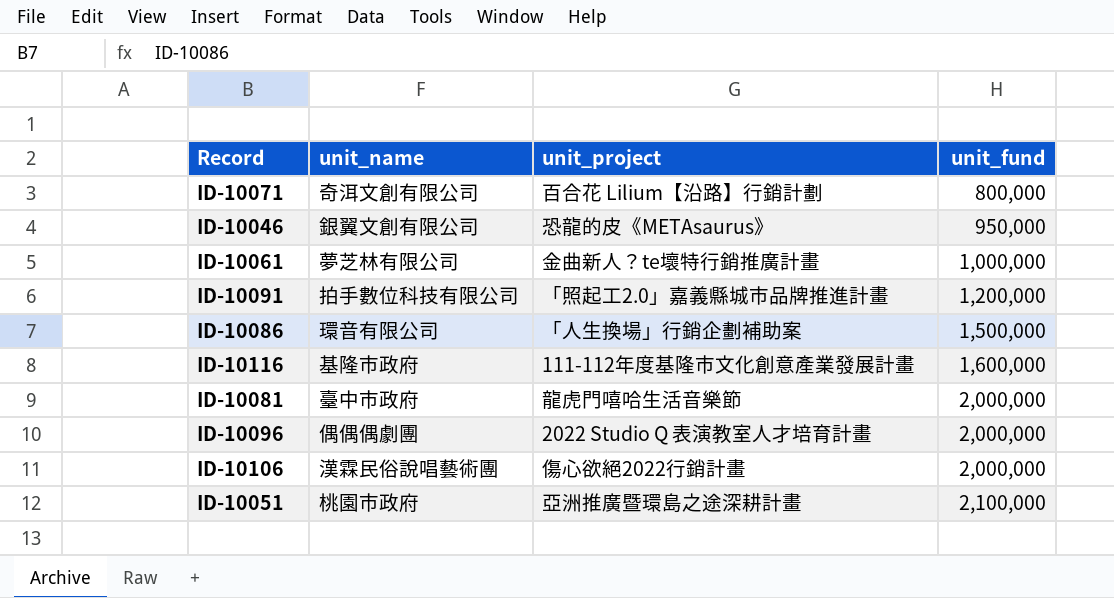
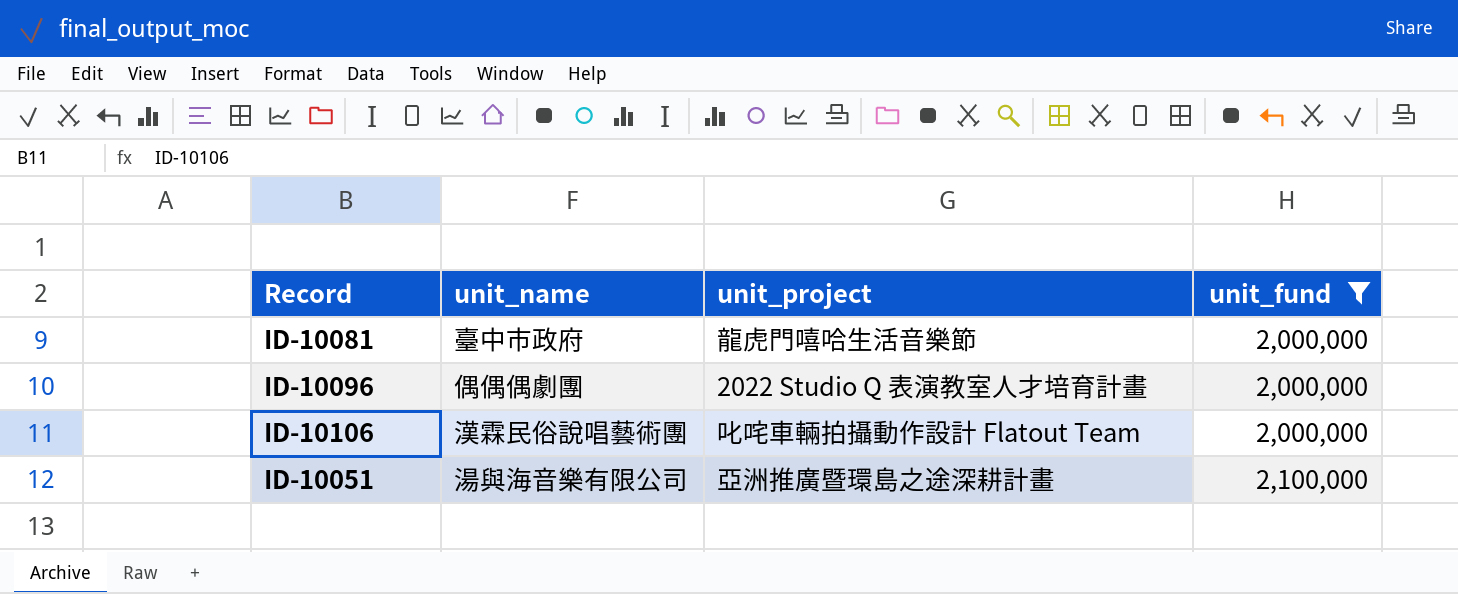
filter: none -> unit_fund >= 2,000,000
ID-10106 | unit_project: 傷心欲絕2022行銷計畫 -> 叱咤車輛拍攝動作設計 Flatout Team
ID-10051 | unit_name: 桃園市政府 -> 湯與海音樂有限公司

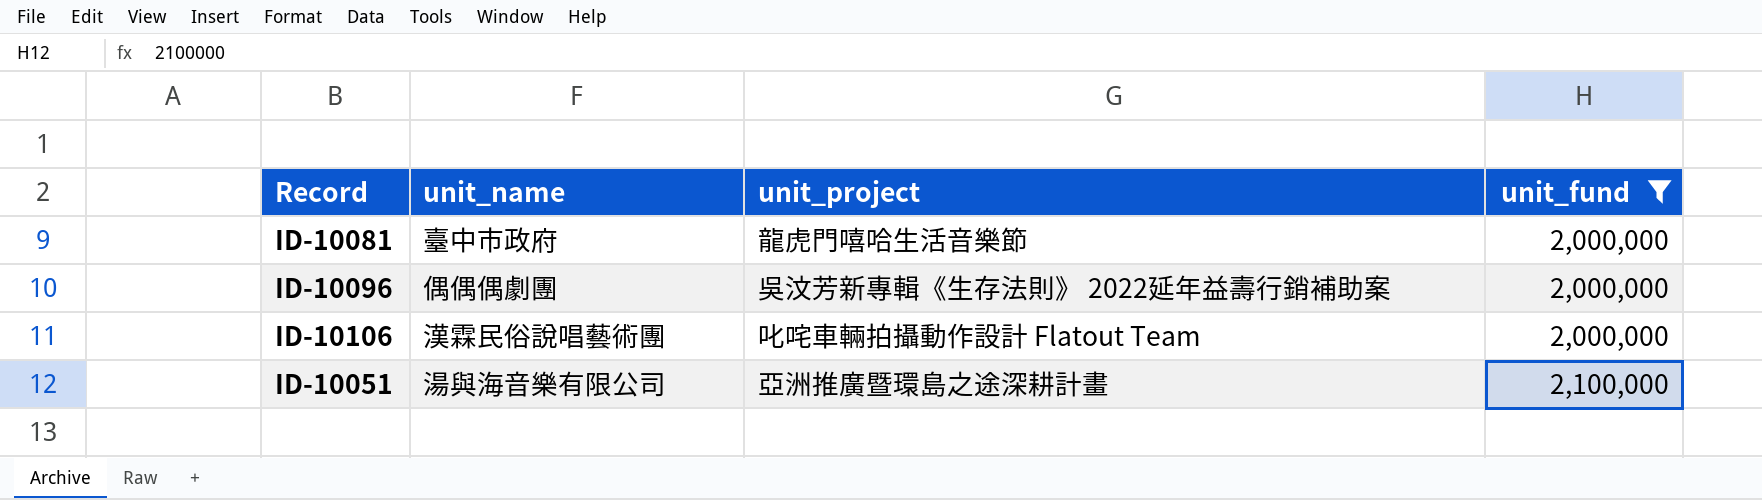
ID-10096 | unit_project: 2022 Studio Q 表演教室人才培育計畫 -> 吳汶芳新專輯《生存法則》 2022延年益壽行銷補助案

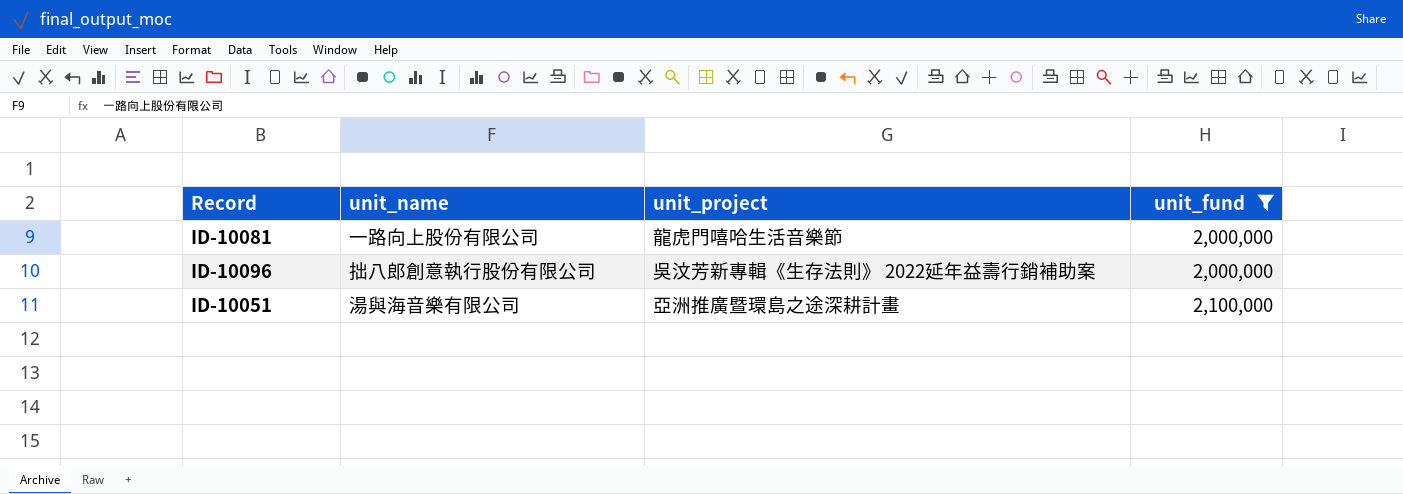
row ID-10106: 漢霖民俗說唱藝術團 | 叱咤車輛拍攝動作設計 Flatout Team | 2,000,000 -> none
ID-10081 | unit_name: 臺中市政府 -> 一路向上股份有限公司
ID-10096 | unit_name: 偶偶偶劇團 -> 拙八郎創意執行股份有限公司

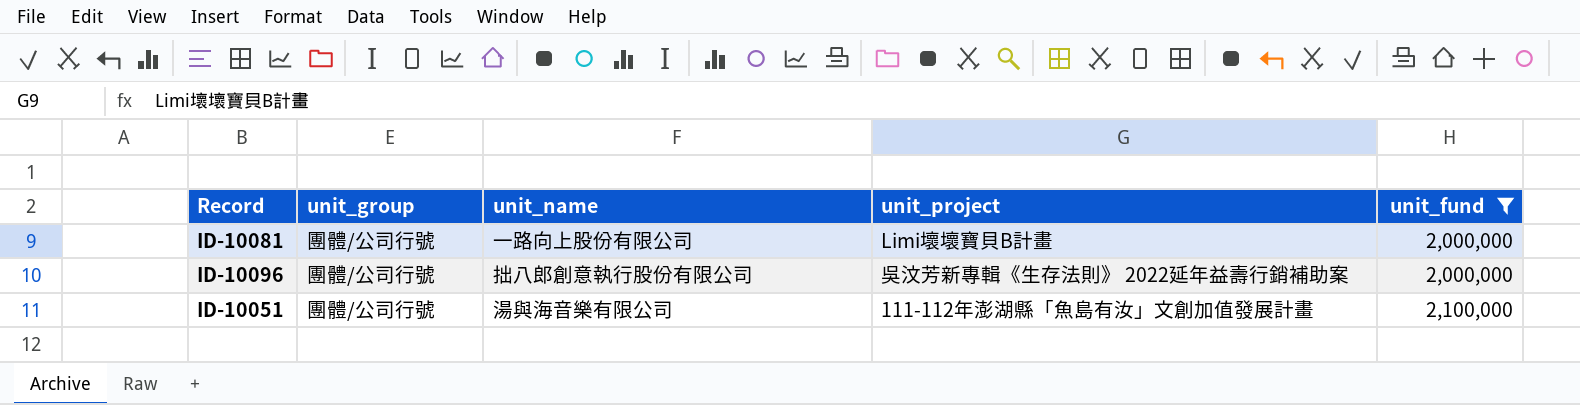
column unit_group | position: none -> 2
ID-10081 | unit_project: 龍虎門嘻哈生活音樂節 -> Limi壞壞寶貝B計畫
ID-10051 | unit_project: 亞洲推廣暨環島之途深耕計畫 -> 111-112年澎湖縣「魚島有汝」文創加值發展計畫

